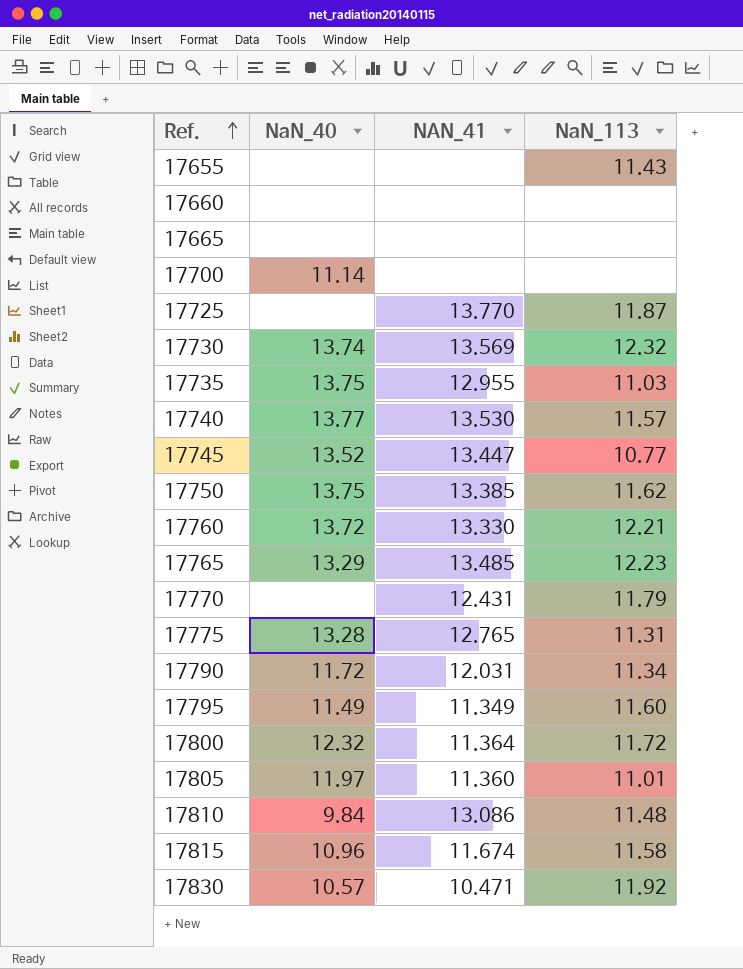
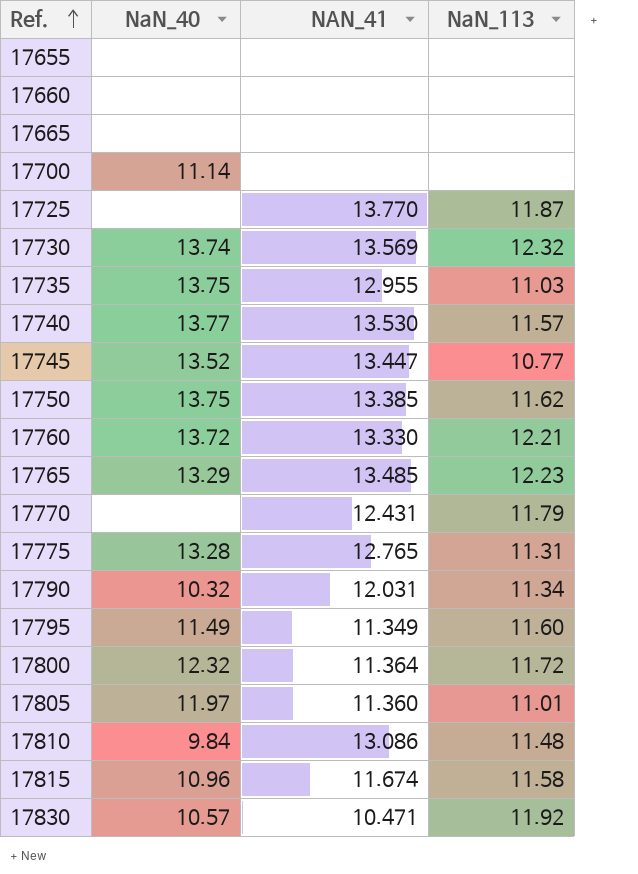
17655 | NaN_113: 11.43 -> none
17790 | NaN_40: 11.72 -> 10.32

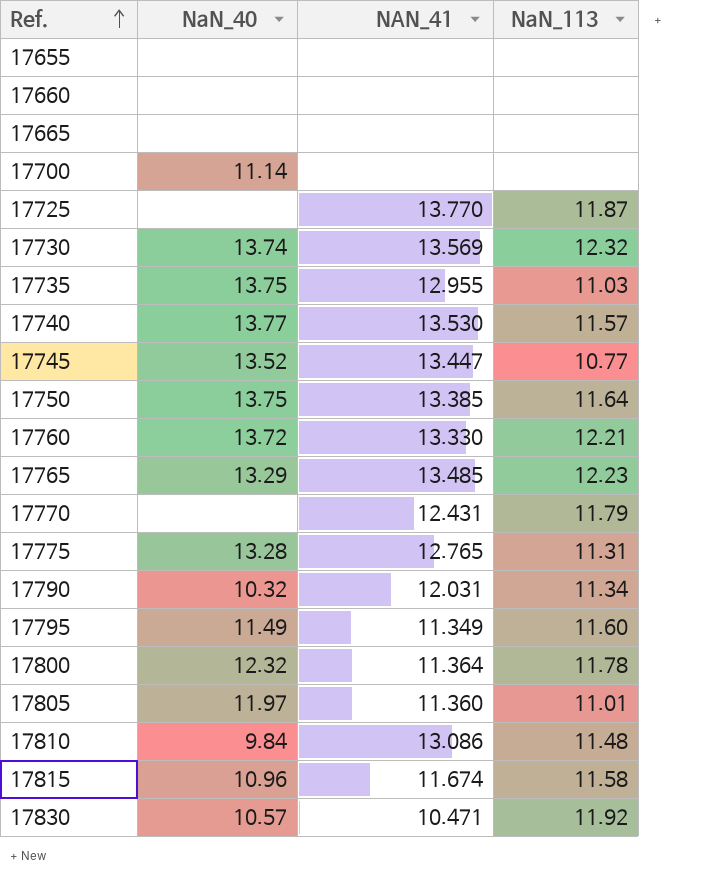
17750 | NaN_113: 11.62 -> 11.64
17800 | NaN_113: 11.72 -> 11.78

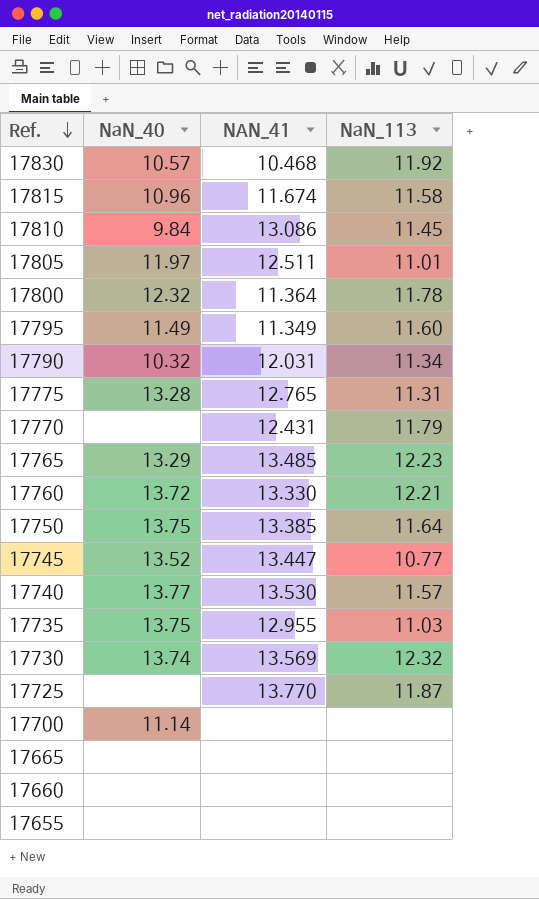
row order: Ref. ascending -> Ref. descending
17830 | NAN_41: 10.471 -> 10.468
17810 | NaN_113: 11.48 -> 11.45
17805 | NAN_41: 11.360 -> 12.511

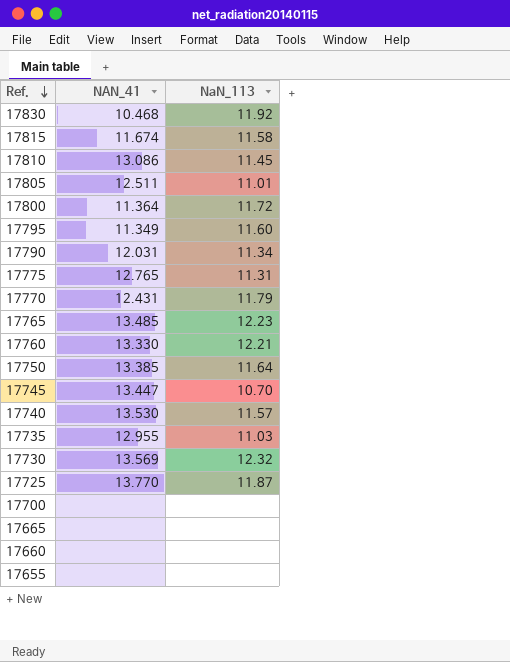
column NaN_40 | position: 2 -> none
17800 | NaN_113: 11.78 -> 11.72
17745 | NaN_113: 10.77 -> 10.70

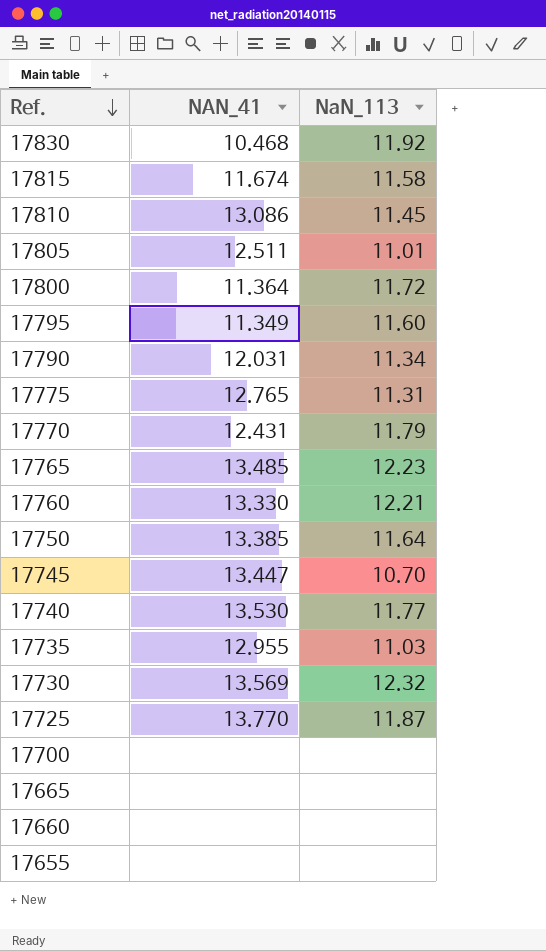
17740 | NaN_113: 11.57 -> 11.77

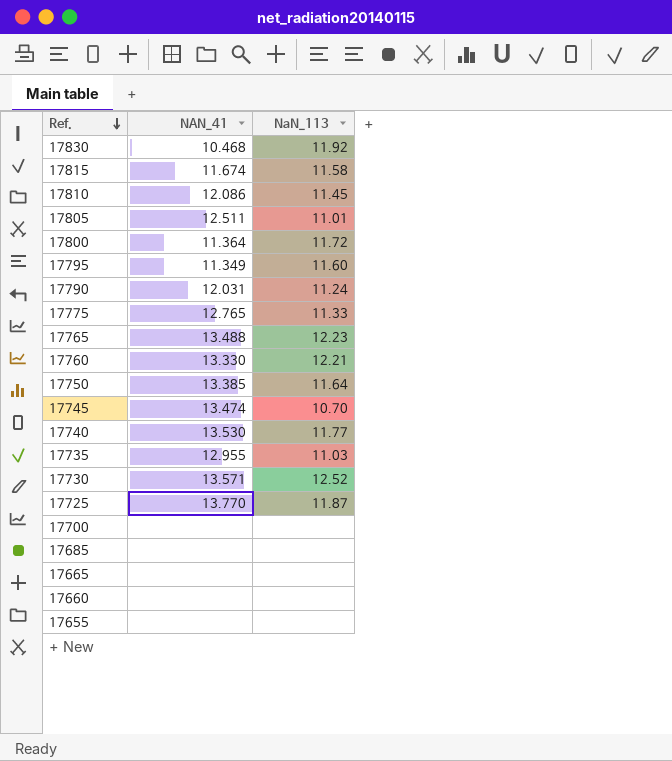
row 17770: 12.431 | 11.79 -> none
17810 | NAN_41: 13.086 -> 12.086
17790 | NaN_113: 11.34 -> 11.24
17775 | NaN_113: 11.31 -> 11.33
17765 | NAN_41: 13.485 -> 13.488
17745 | NAN_41: 13.447 -> 13.474
17730 | NAN_41: 13.569 -> 13.571
17730 | NaN_113: 12.32 -> 12.52
row 17685: none -> none | none

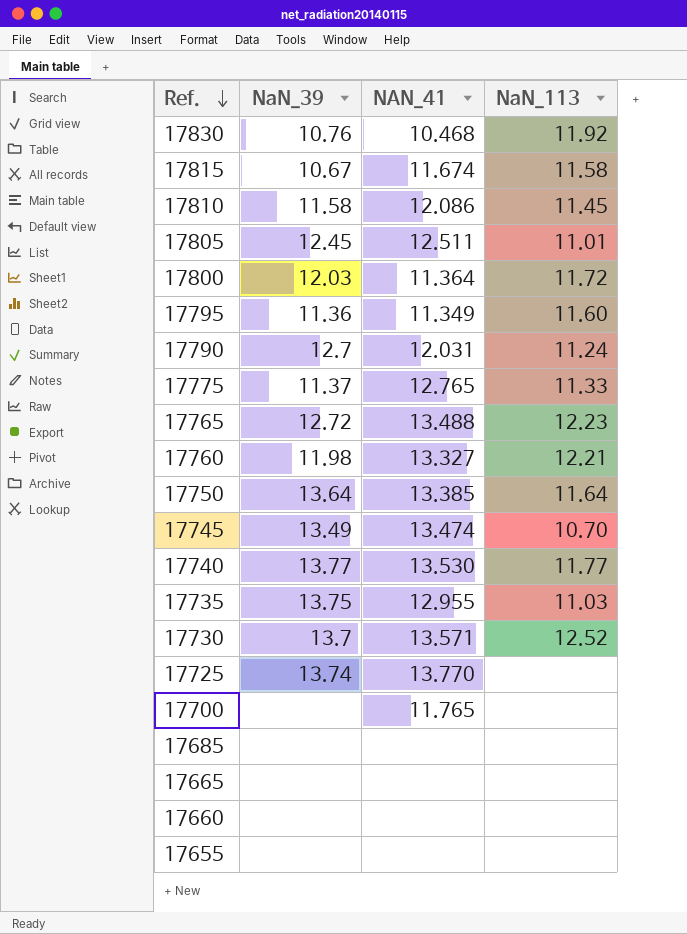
column NaN_39 | position: none -> 2
17760 | NAN_41: 13.330 -> 13.327
17725 | NaN_113: 11.87 -> none
17700 | NAN_41: none -> 11.765

